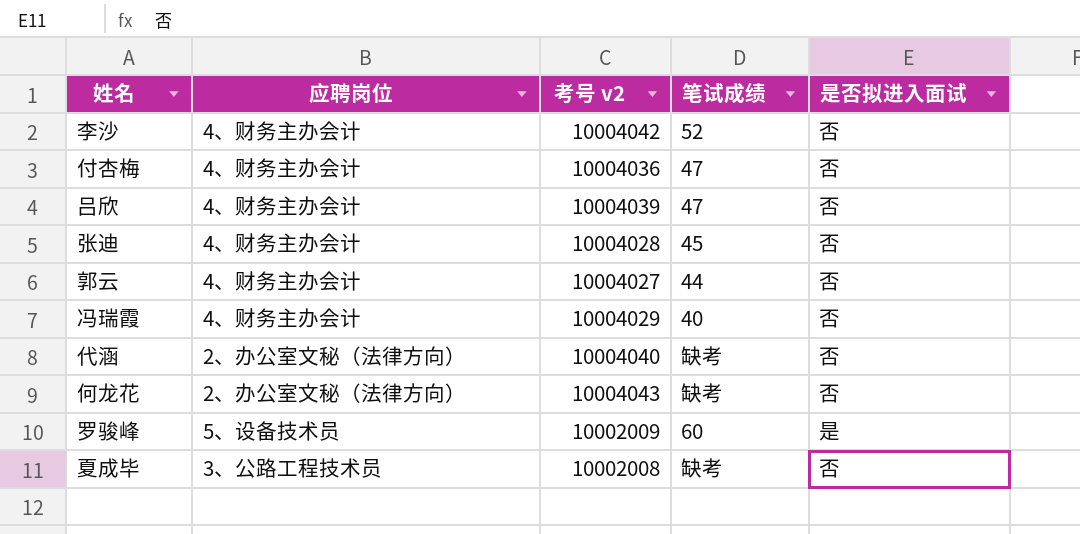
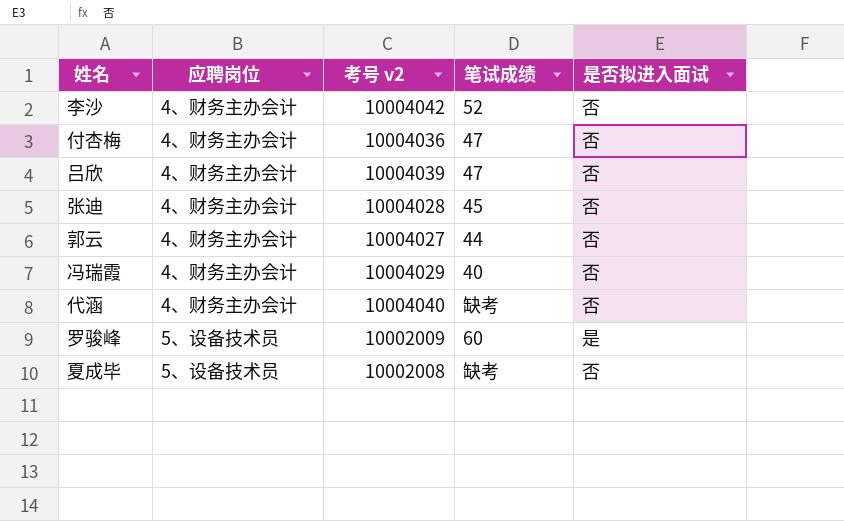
row 何龙花: 2、办公室文秘（法律方向） | 10004043 | 缺考 | 否 -> none
代涵 | 应聘岗位: 2、办公室文秘（法律方向） -> 4、财务主办会计
夏成毕 | 应聘岗位: 3、公路工程技术员 -> 5、设备技术员

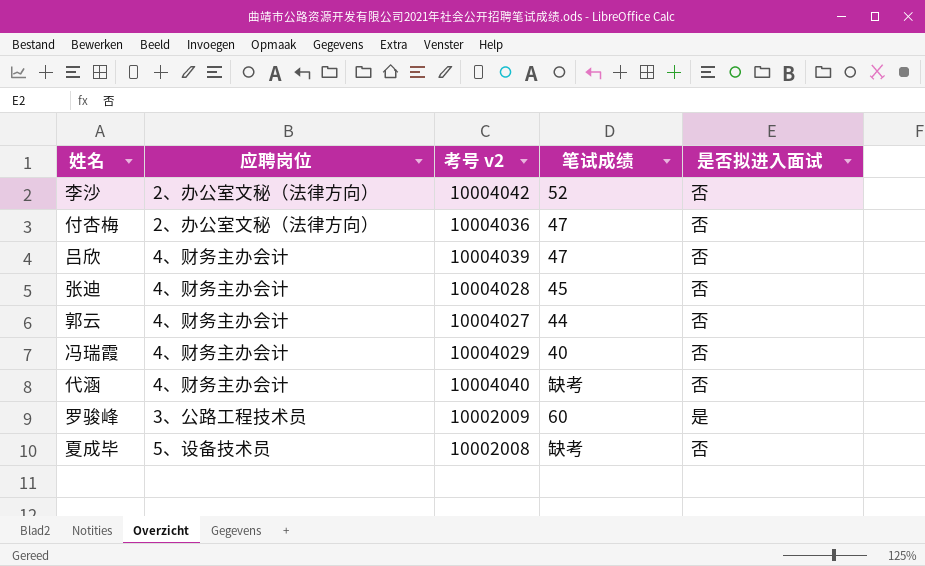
李沙 | 应聘岗位: 4、财务主办会计 -> 2、办公室文秘（法律方向）
付杏梅 | 应聘岗位: 4、财务主办会计 -> 2、办公室文秘（法律方向）
罗骏峰 | 应聘岗位: 5、设备技术员 -> 3、公路工程技术员

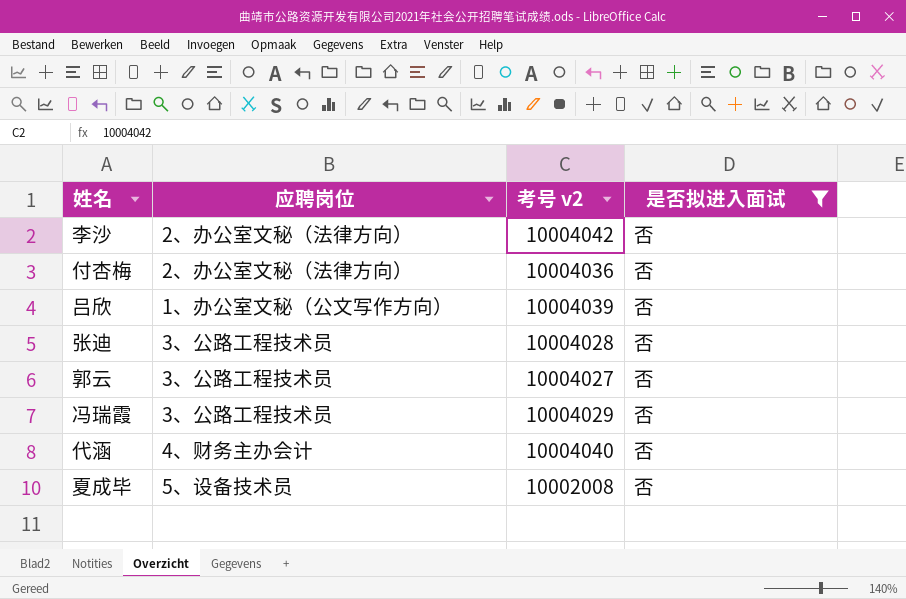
filter: none -> 是否拟进入面试 = 否
column 笔试成绩 | position: 4 -> none
吕欣 | 应聘岗位: 4、财务主办会计 -> 1、办公室文秘（公文写作方向）
张迪 | 应聘岗位: 4、财务主办会计 -> 3、公路工程技术员
郭云 | 应聘岗位: 4、财务主办会计 -> 3、公路工程技术员
冯瑞霞 | 应聘岗位: 4、财务主办会计 -> 3、公路工程技术员

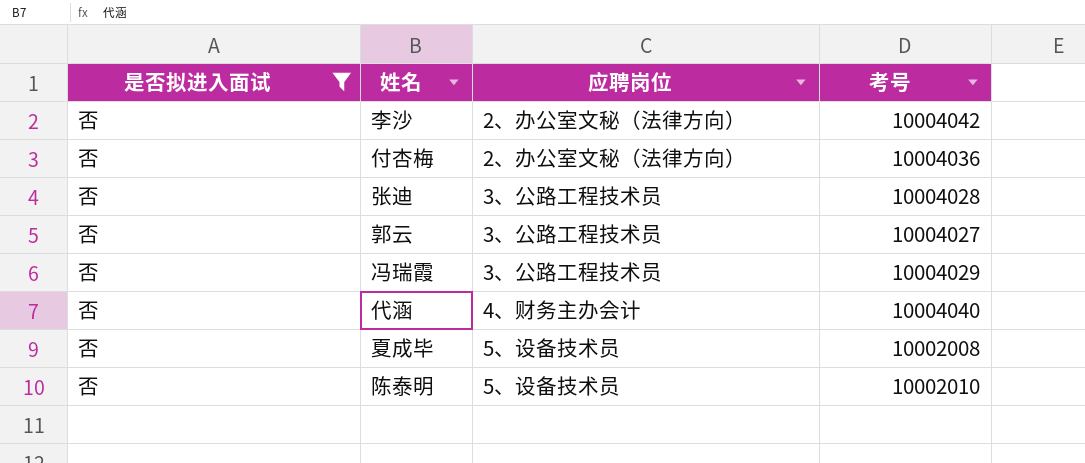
column 是否拟进入面试 | position: 4 -> 1
column name: 考号 v2 -> 考号
row 吕欣: 1、办公室文秘（公文写作方向） | 10004039 | 否 -> none
row 陈泰明: none -> 否 | 5、设备技术员 | 10002010

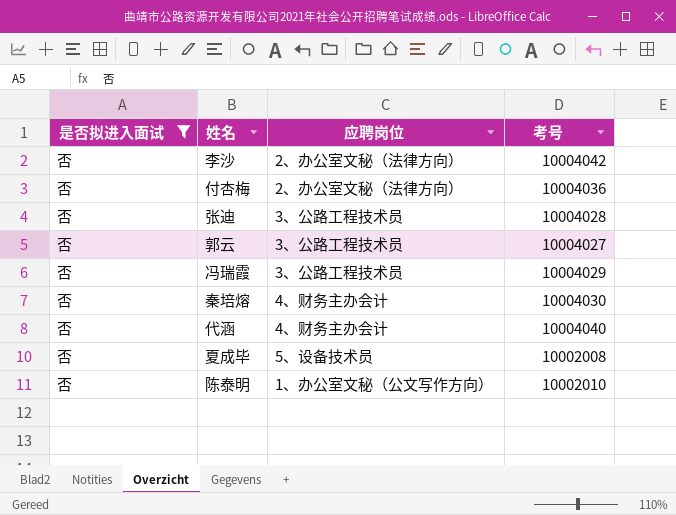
row 秦培熔: none -> 否 | 4、财务主办会计 | 10004030
陈泰明 | 应聘岗位: 5、设备技术员 -> 1、办公室文秘（公文写作方向）

